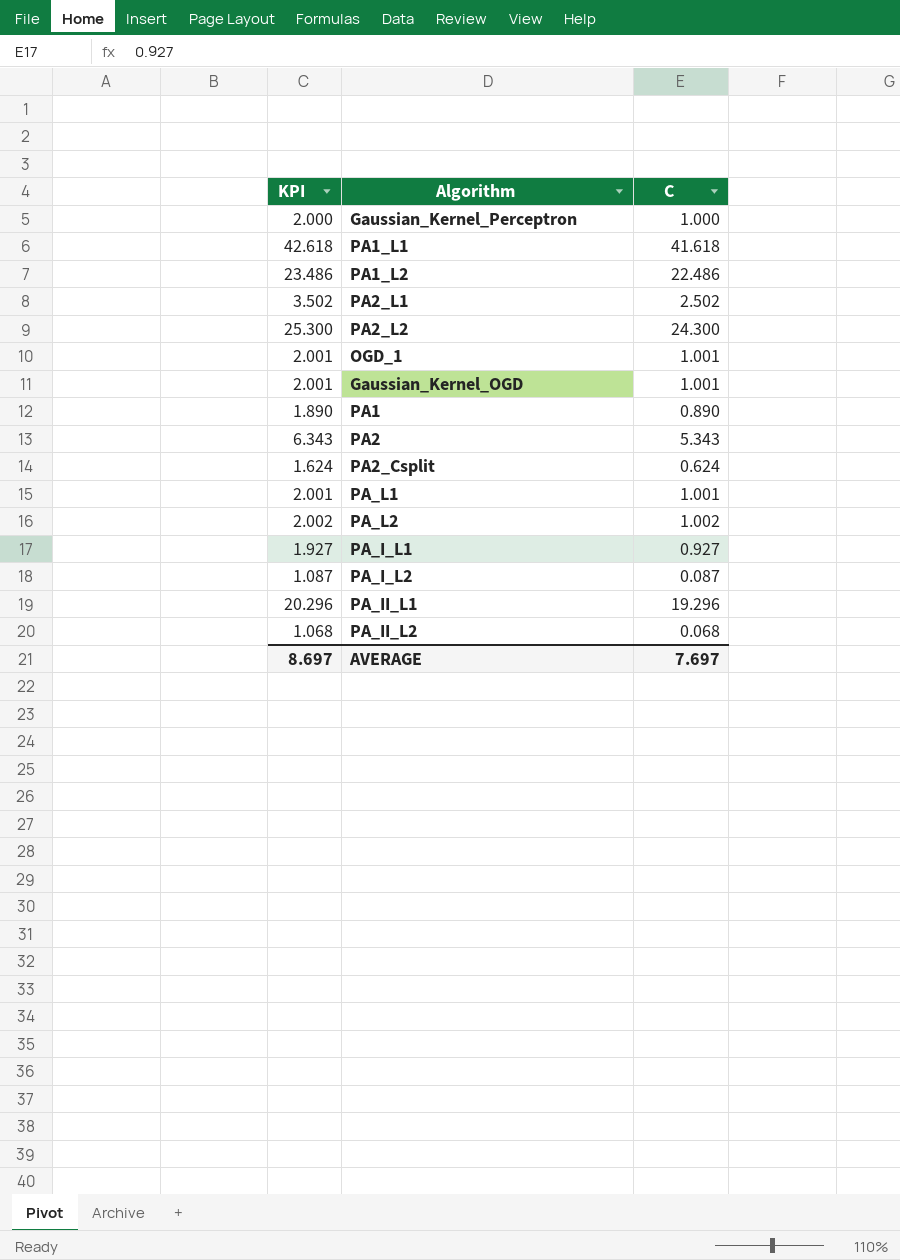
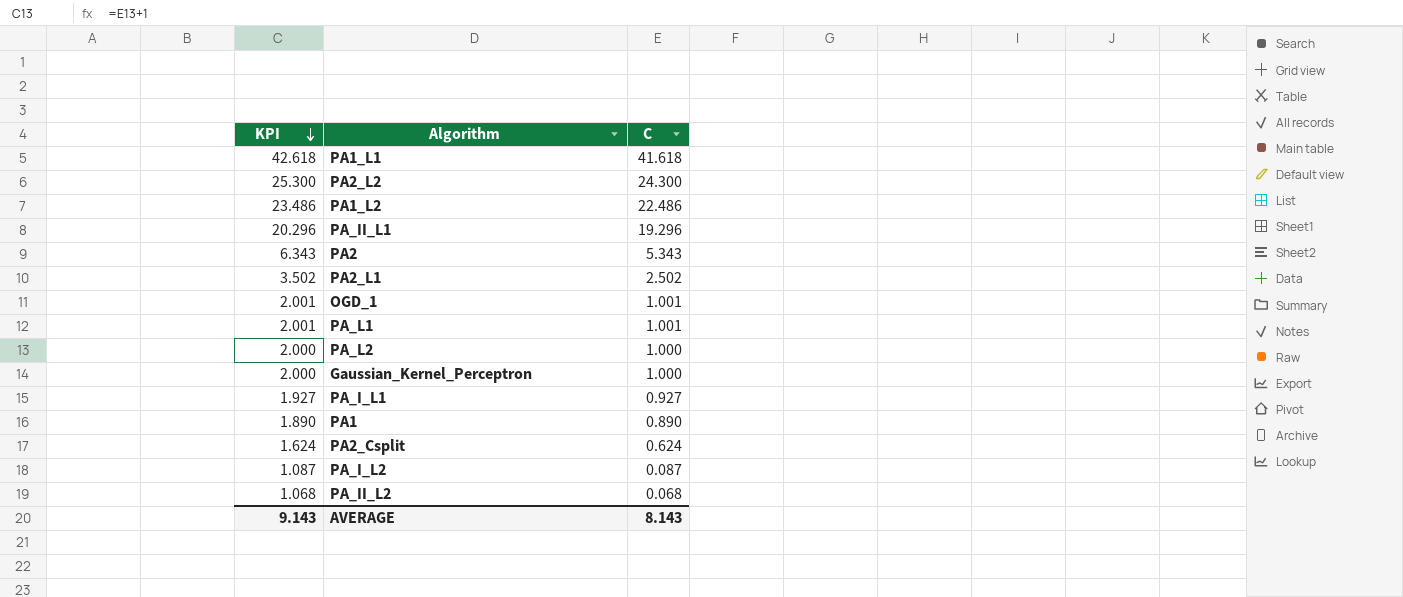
row order: none -> KPI descending
row Gaussian_Kernel_OGD: 2.001 | 1.001 -> none
PA_L2 | KPI: 2.002 -> 2.000
PA_L2 | C: 1.002 -> 1.000
AVERAGE | KPI: 8.697 -> 9.143
AVERAGE | C: 7.697 -> 8.143

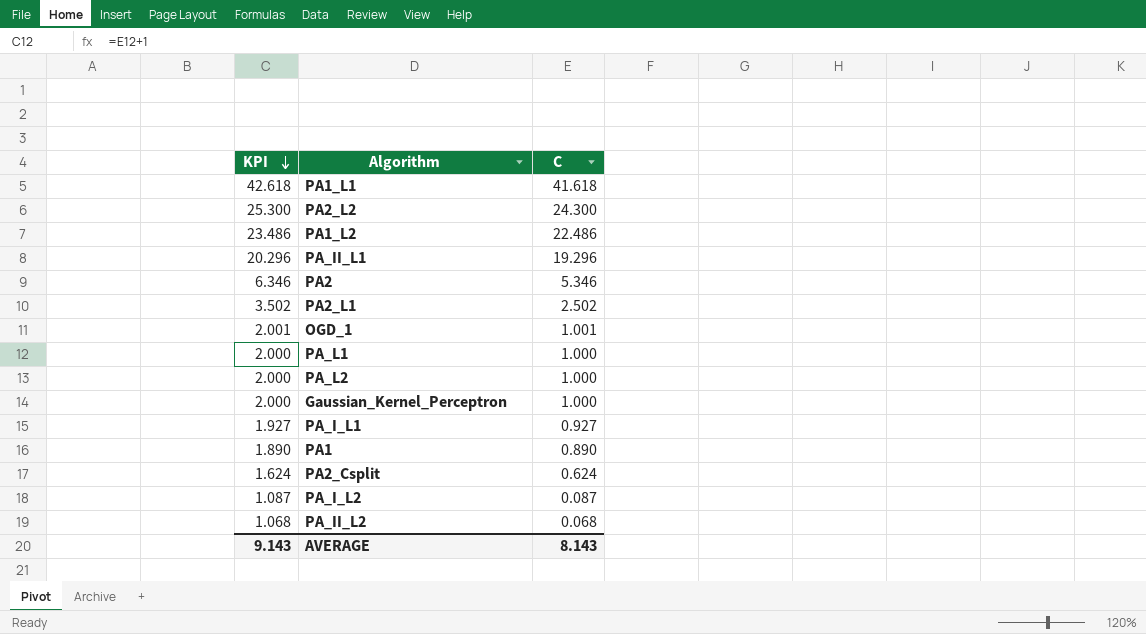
PA2 | KPI: 6.343 -> 6.346
PA2 | C: 5.343 -> 5.346
PA_L1 | KPI: 2.001 -> 2.000
PA_L1 | C: 1.001 -> 1.000

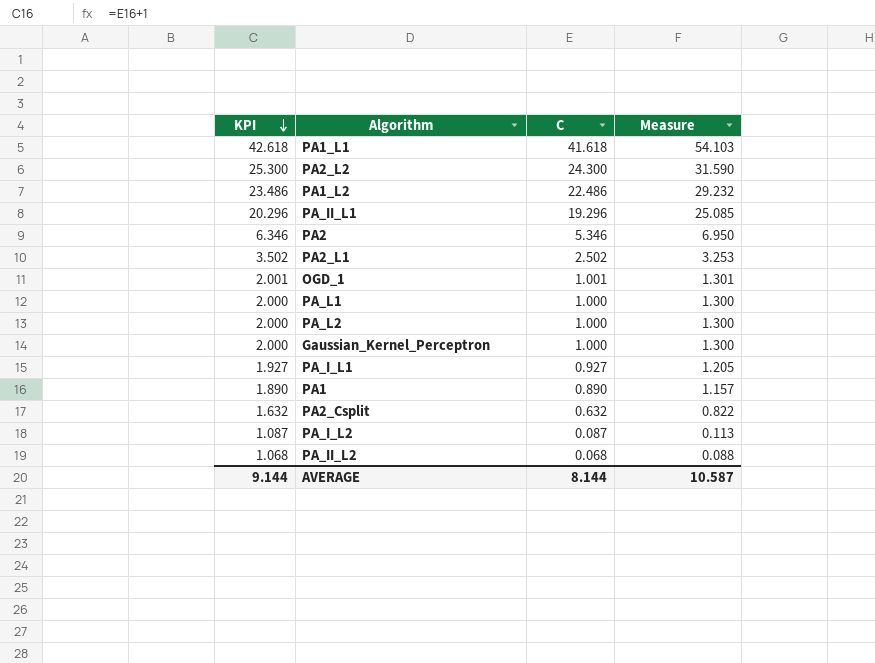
column Measure | formula: none -> [C] * 1.3
PA2_Csplit | KPI: 1.624 -> 1.632
PA2_Csplit | C: 0.624 -> 0.632
AVERAGE | KPI: 9.143 -> 9.144
AVERAGE | C: 8.143 -> 8.144

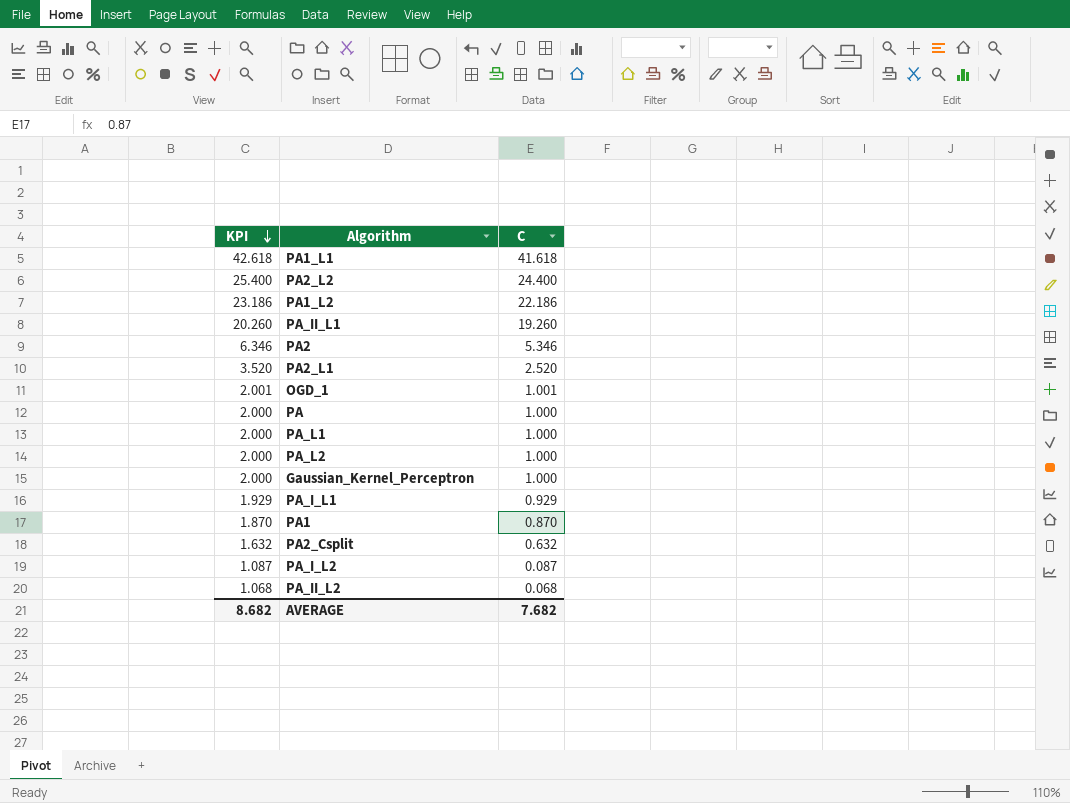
column Measure | formula: [C] * 1.3 -> none
PA2_L2 | KPI: 25.300 -> 25.400
PA2_L2 | C: 24.300 -> 24.400
PA1_L2 | KPI: 23.486 -> 23.186
PA1_L2 | C: 22.486 -> 22.186
PA_II_L1 | KPI: 20.296 -> 20.260
PA_II_L1 | C: 19.296 -> 19.260
PA2_L1 | KPI: 3.502 -> 3.520
PA2_L1 | C: 2.502 -> 2.520
row PA: none -> 2.000 | 1.000
PA_I_L1 | KPI: 1.927 -> 1.929
PA_I_L1 | C: 0.927 -> 0.929
PA1 | KPI: 1.890 -> 1.870
PA1 | C: 0.890 -> 0.870
AVERAGE | KPI: 9.144 -> 8.682
AVERAGE | C: 8.144 -> 7.682

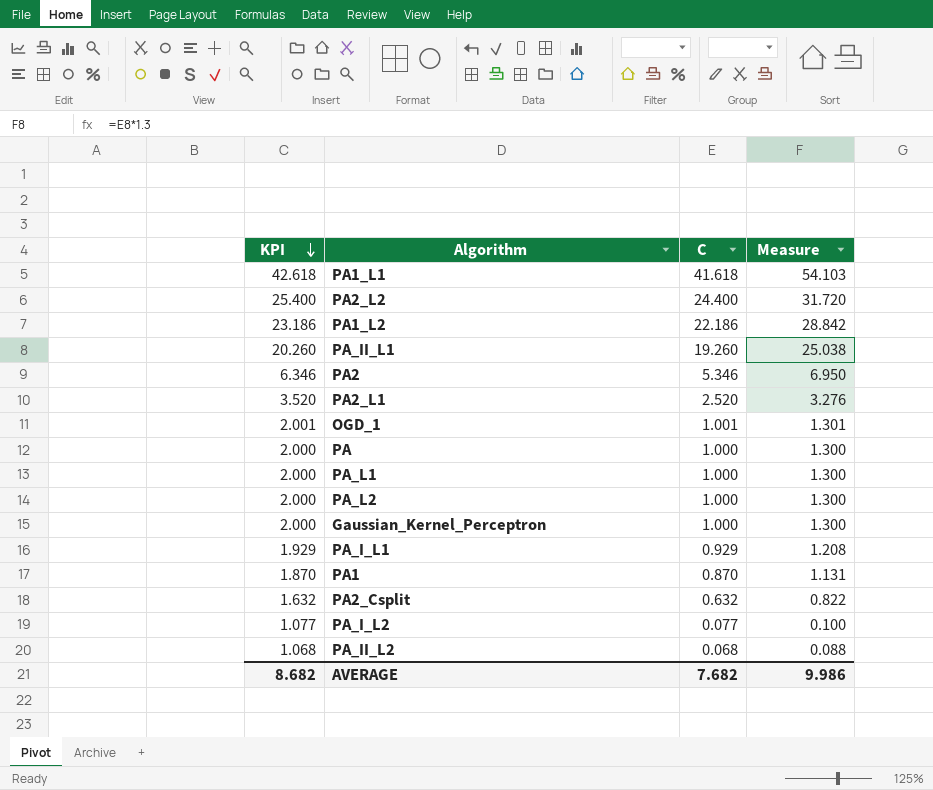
column Measure | formula: none -> [C] * 1.3
PA_I_L2 | KPI: 1.087 -> 1.077
PA_I_L2 | C: 0.087 -> 0.077

